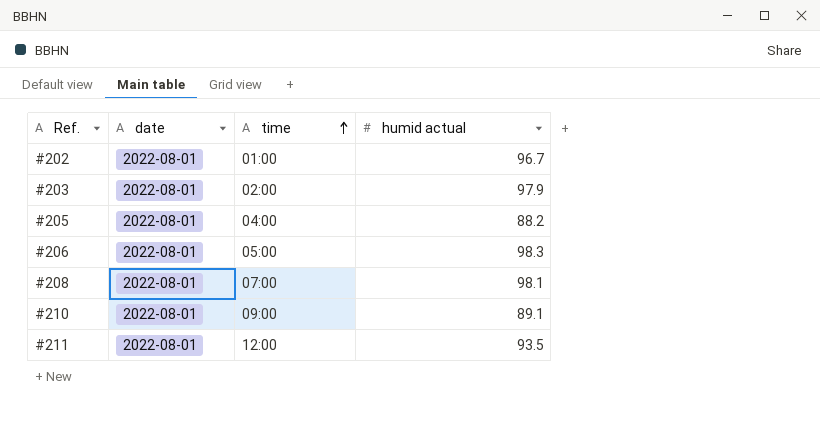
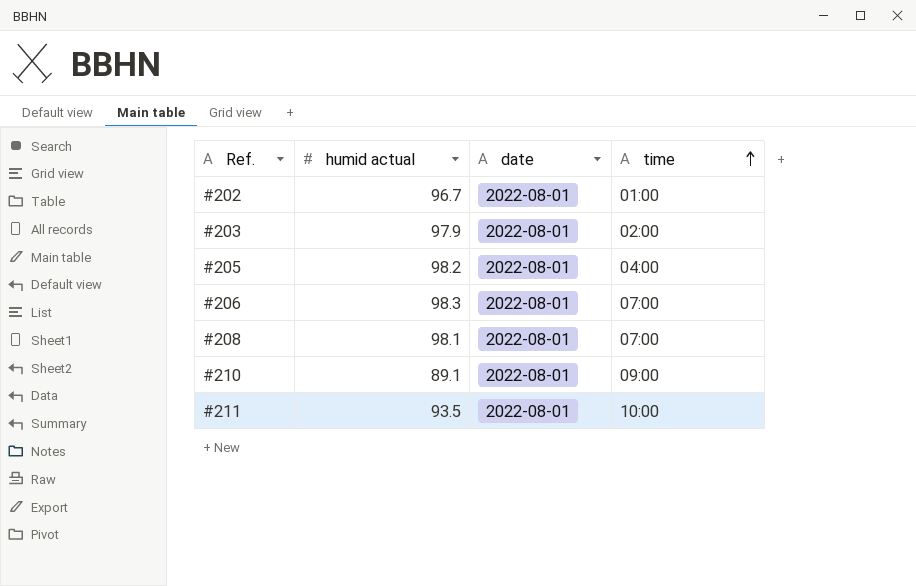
column humid actual | position: 4 -> 2
#205 | humid actual: 88.2 -> 98.2
#206 | time: 05:00 -> 07:00
#211 | time: 12:00 -> 10:00

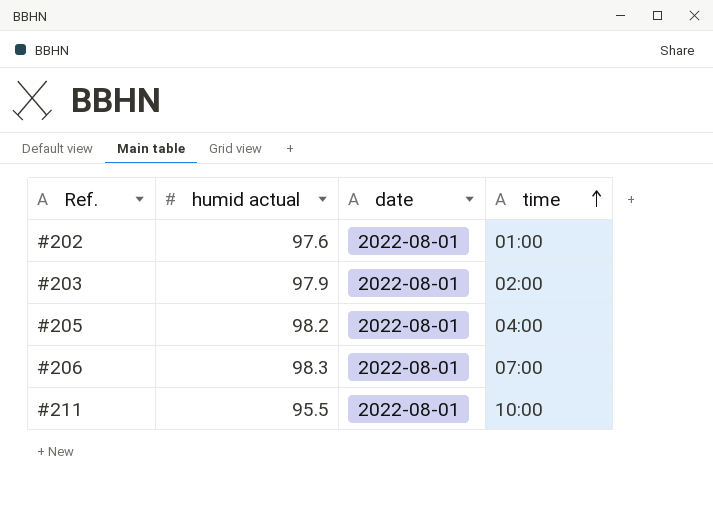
row #208: 98.1 | 2022-08-01 | 07:00 -> none
row #210: 89.1 | 2022-08-01 | 09:00 -> none
#202 | humid actual: 96.7 -> 97.6
#211 | humid actual: 93.5 -> 95.5

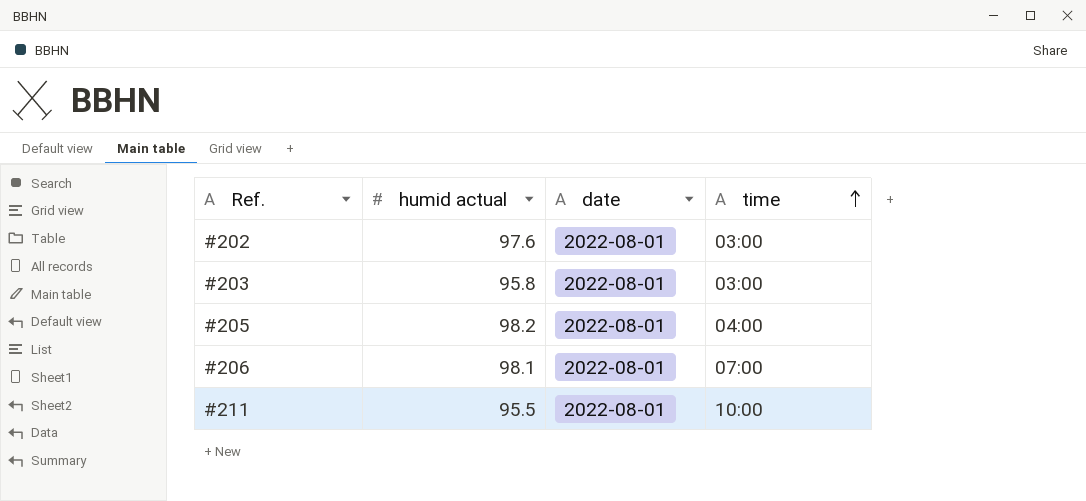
#202 | time: 01:00 -> 03:00
#203 | humid actual: 97.9 -> 95.8
#203 | time: 02:00 -> 03:00
#206 | humid actual: 98.3 -> 98.1

